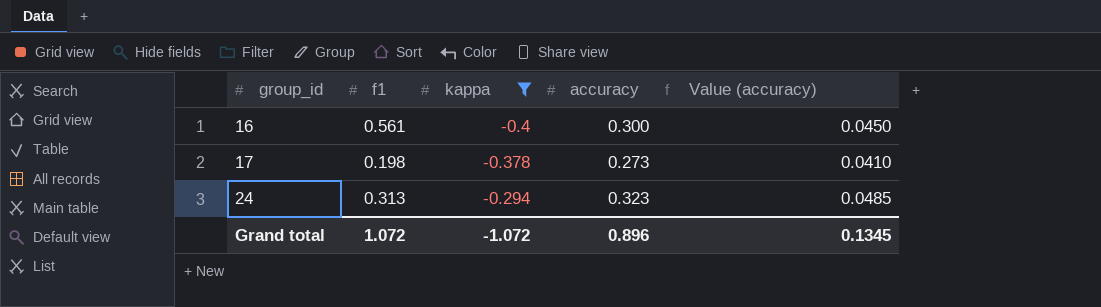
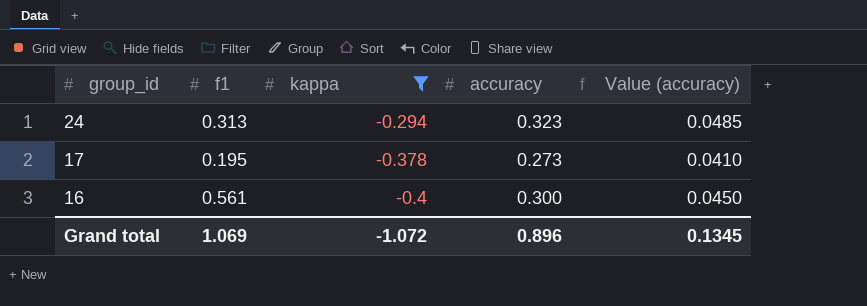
row order: group_id ascending -> group_id descending
17 | f1: 0.198 -> 0.195
Grand total | f1: 1.072 -> 1.069

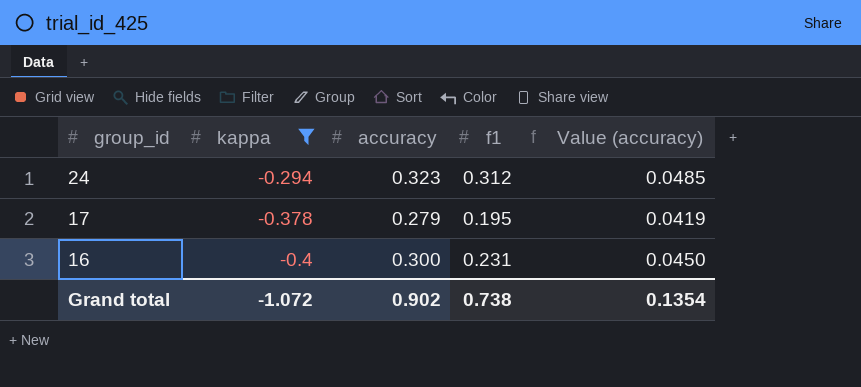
column f1 | position: 2 -> 4
24 | f1: 0.313 -> 0.312
17 | accuracy: 0.273 -> 0.279
17 | Value (accuracy): 0.0410 -> 0.0419
16 | f1: 0.561 -> 0.231
Grand total | accuracy: 0.896 -> 0.902
Grand total | f1: 1.069 -> 0.738
Grand total | Value (accuracy): 0.1345 -> 0.1354

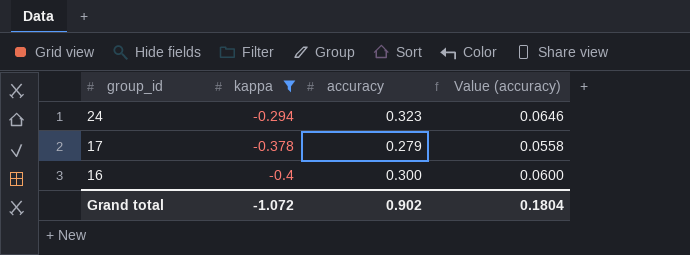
column f1 | position: 4 -> none
column Value (accuracy) | formula: [accuracy] * 0.15 -> [accuracy] * 0.2
Grand total | Value (accuracy): 0.1354 -> 0.1804

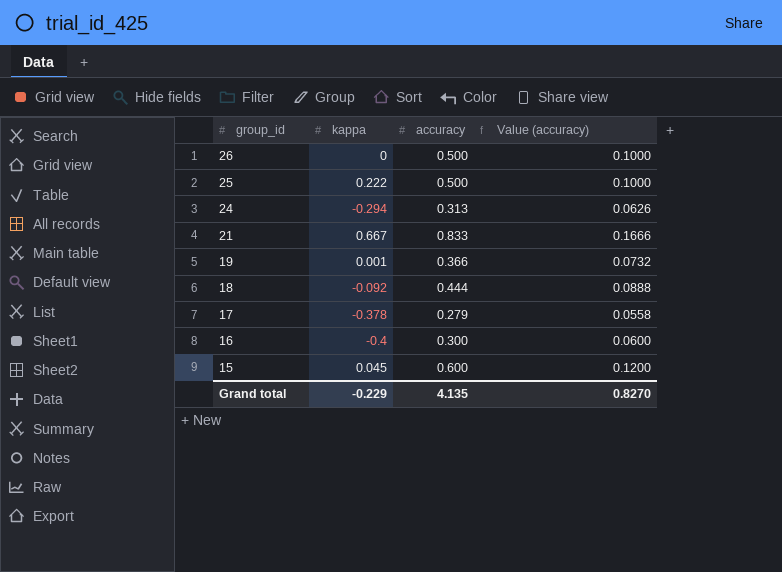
filter: kappa <= -0.294 -> none
24 | accuracy: 0.323 -> 0.313
24 | Value (accuracy): 0.0646 -> 0.0626
Grand total | kappa: -1.072 -> -0.229
Grand total | accuracy: 0.902 -> 4.135
Grand total | Value (accuracy): 0.1804 -> 0.8270

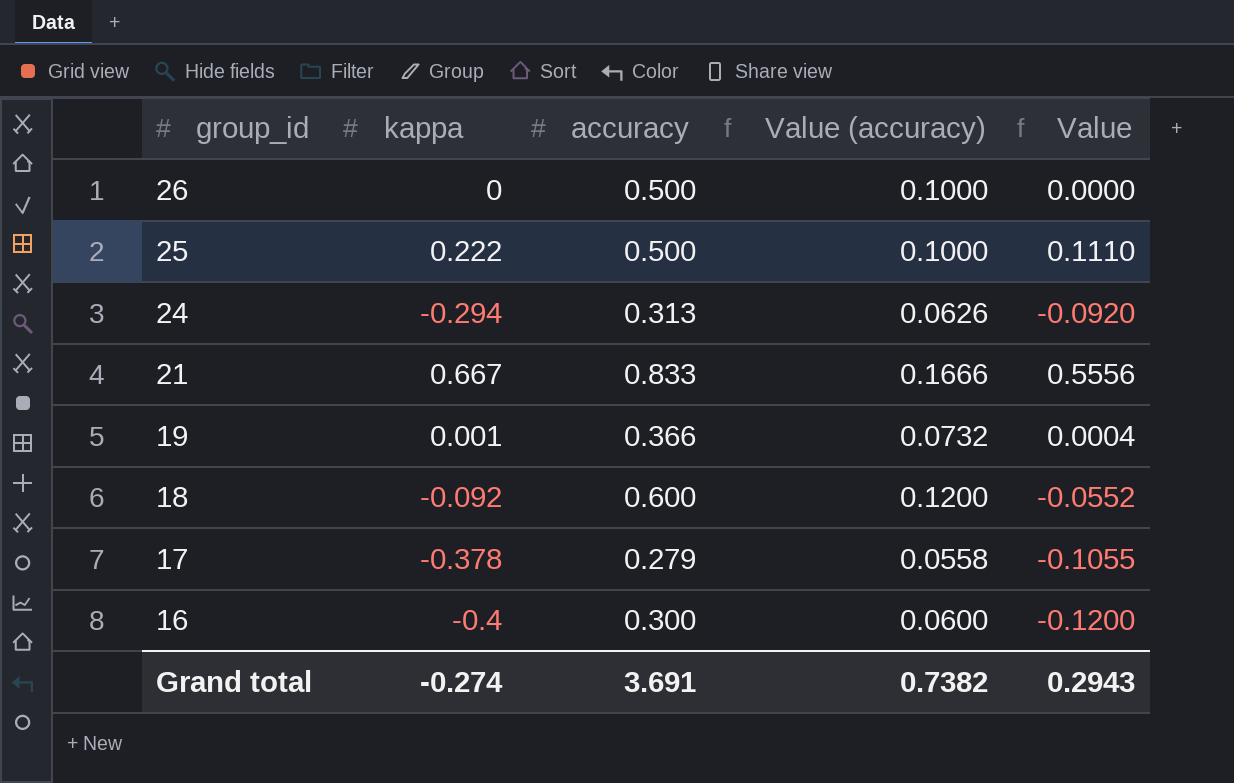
column Value | formula: none -> [kappa] * [accuracy]
row 15: 0.045 | 0.600 | 0.1200 -> none
18 | accuracy: 0.444 -> 0.600
18 | Value (accuracy): 0.0888 -> 0.1200
Grand total | kappa: -0.229 -> -0.274
Grand total | accuracy: 4.135 -> 3.691
Grand total | Value (accuracy): 0.8270 -> 0.7382

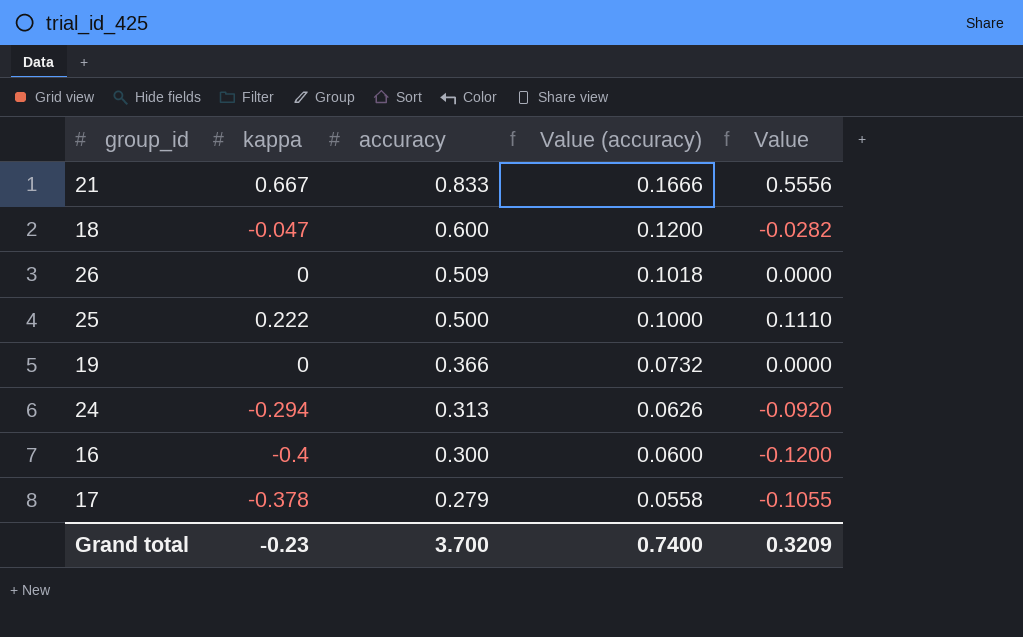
row order: group_id descending -> accuracy descending
18 | kappa: -0.092 -> -0.047
18 | Value: -0.0552 -> -0.0282
26 | accuracy: 0.500 -> 0.509
26 | Value (accuracy): 0.1000 -> 0.1018
19 | kappa: 0.001 -> 0
19 | Value: 0.0004 -> 0.0000
Grand total | kappa: -0.274 -> -0.23
Grand total | accuracy: 3.691 -> 3.700
Grand total | Value (accuracy): 0.7382 -> 0.7400
Grand total | Value: 0.2943 -> 0.3209

